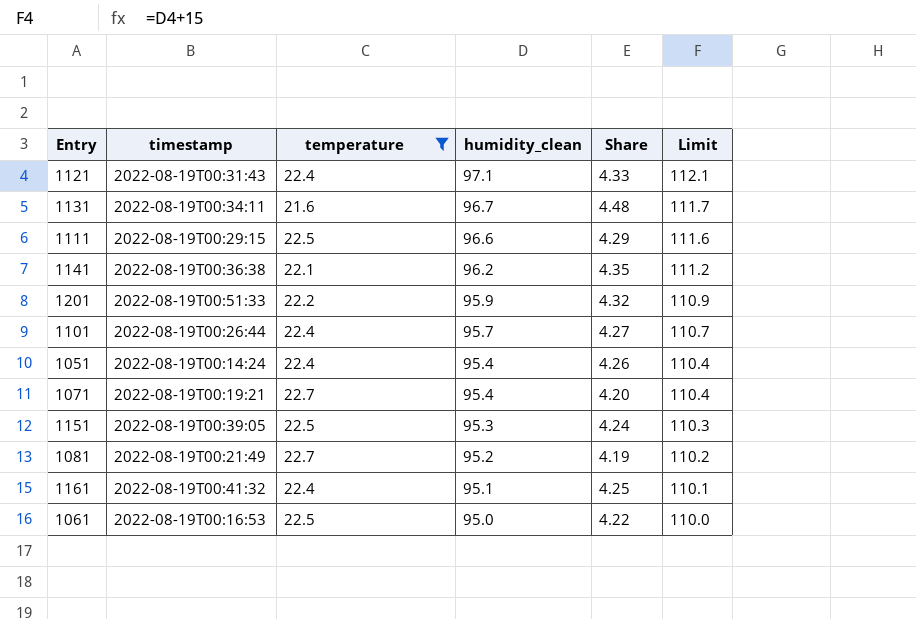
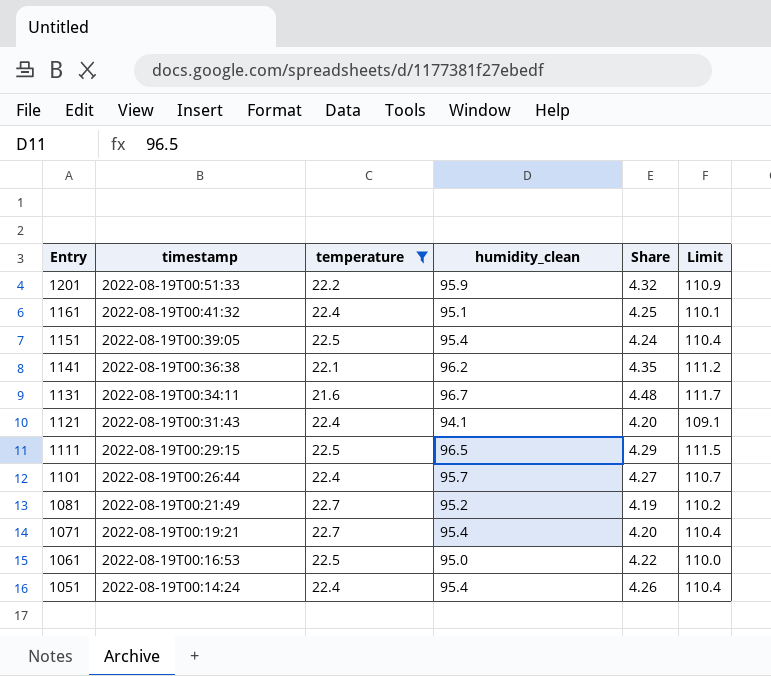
row order: humidity_clean descending -> Entry descending
1151 | humidity_clean: 95.3 -> 95.4
1151 | Limit: 110.3 -> 110.4
1121 | humidity_clean: 97.1 -> 94.1
1121 | Share: 4.33 -> 4.20
1121 | Limit: 112.1 -> 109.1
1111 | humidity_clean: 96.6 -> 96.5
1111 | Limit: 111.6 -> 111.5

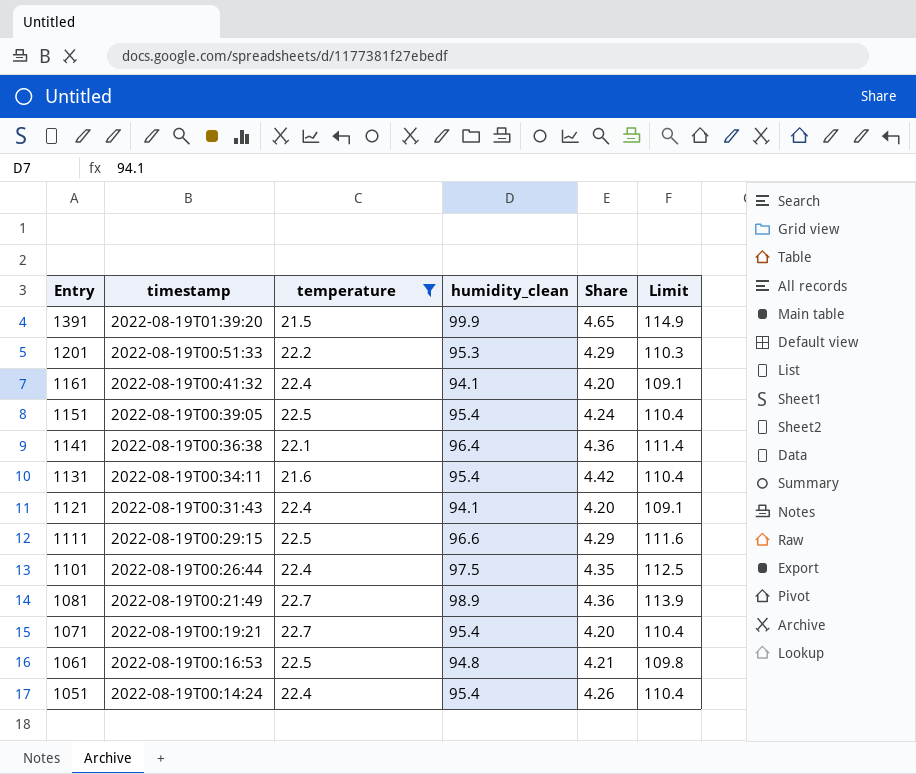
row 1391: none -> 2022-08-19T01:39:20 | 21.5 | 99.9 | 4.65 | 114.9
1201 | humidity_clean: 95.9 -> 95.3
1201 | Share: 4.32 -> 4.29
1201 | Limit: 110.9 -> 110.3
1161 | humidity_clean: 95.1 -> 94.1
1161 | Share: 4.25 -> 4.20
1161 | Limit: 110.1 -> 109.1
1141 | humidity_clean: 96.2 -> 96.4
1141 | Share: 4.35 -> 4.36
1141 | Limit: 111.2 -> 111.4
1131 | humidity_clean: 96.7 -> 95.4
1131 | Share: 4.48 -> 4.42
1131 | Limit: 111.7 -> 110.4
1111 | humidity_clean: 96.5 -> 96.6
1111 | Limit: 111.5 -> 111.6
1101 | humidity_clean: 95.7 -> 97.5
1101 | Share: 4.27 -> 4.35
1101 | Limit: 110.7 -> 112.5
1081 | humidity_clean: 95.2 -> 98.9
1081 | Share: 4.19 -> 4.36
1081 | Limit: 110.2 -> 113.9
1061 | humidity_clean: 95.0 -> 94.8
1061 | Share: 4.22 -> 4.21
1061 | Limit: 110.0 -> 109.8

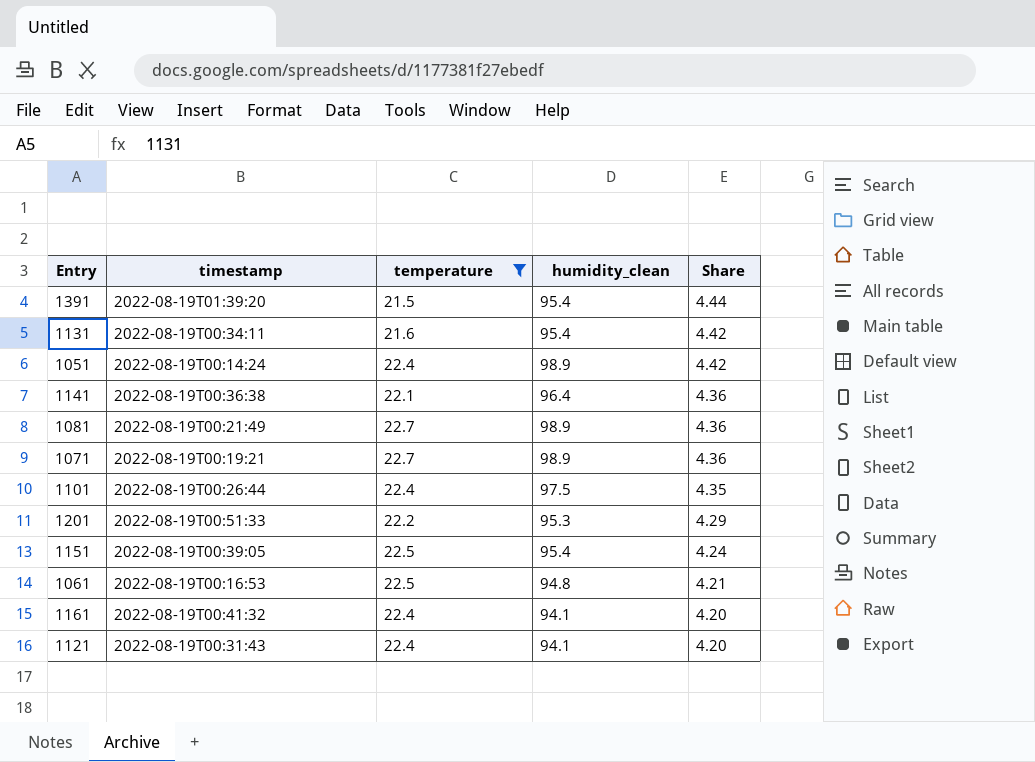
row order: Entry descending -> Share descending
column Limit | formula: [humidity_clean] + 15 -> none
row 1111: 2022-08-19T00:29:15 | 22.5 | 96.6 | 4.29 | 111.6 -> none
1391 | humidity_clean: 99.9 -> 95.4
1391 | Share: 4.65 -> 4.44
1051 | humidity_clean: 95.4 -> 98.9
1051 | Share: 4.26 -> 4.42
1071 | humidity_clean: 95.4 -> 98.9
1071 | Share: 4.20 -> 4.36

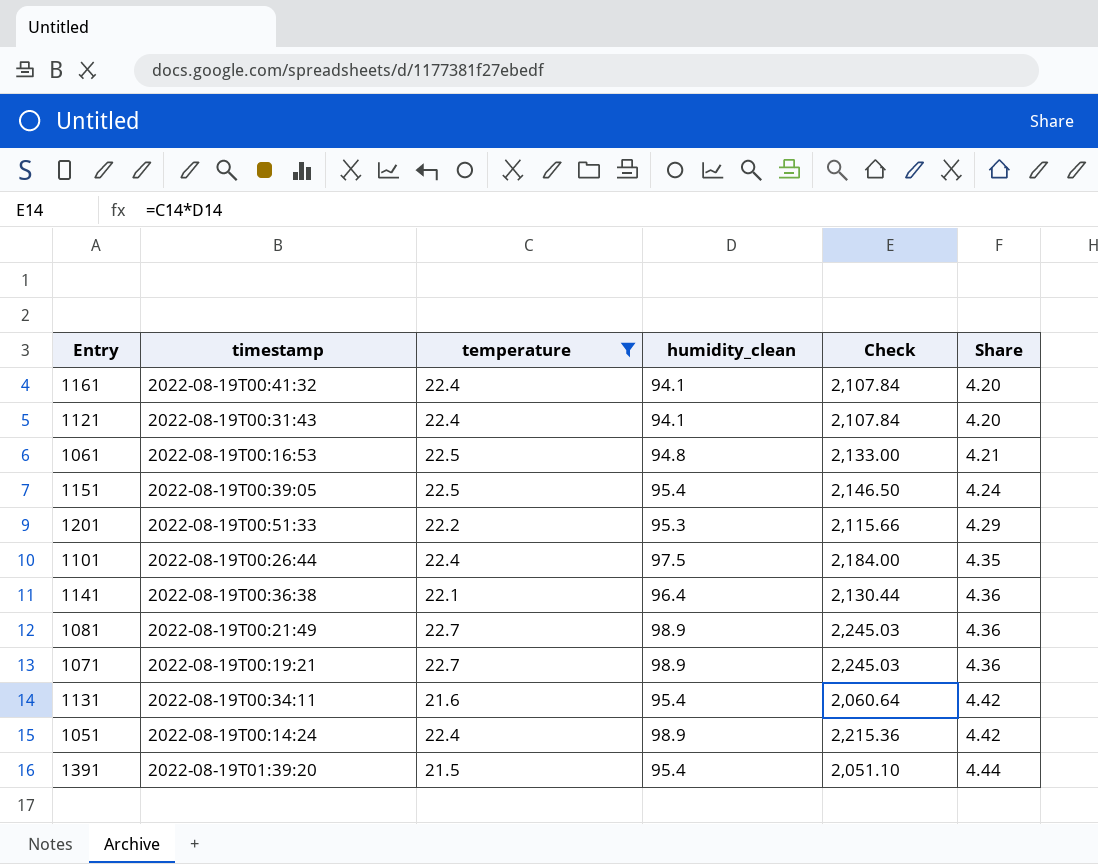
row order: Share descending -> Share ascending
column Check | formula: none -> [temperature] * [humidity_clean]

